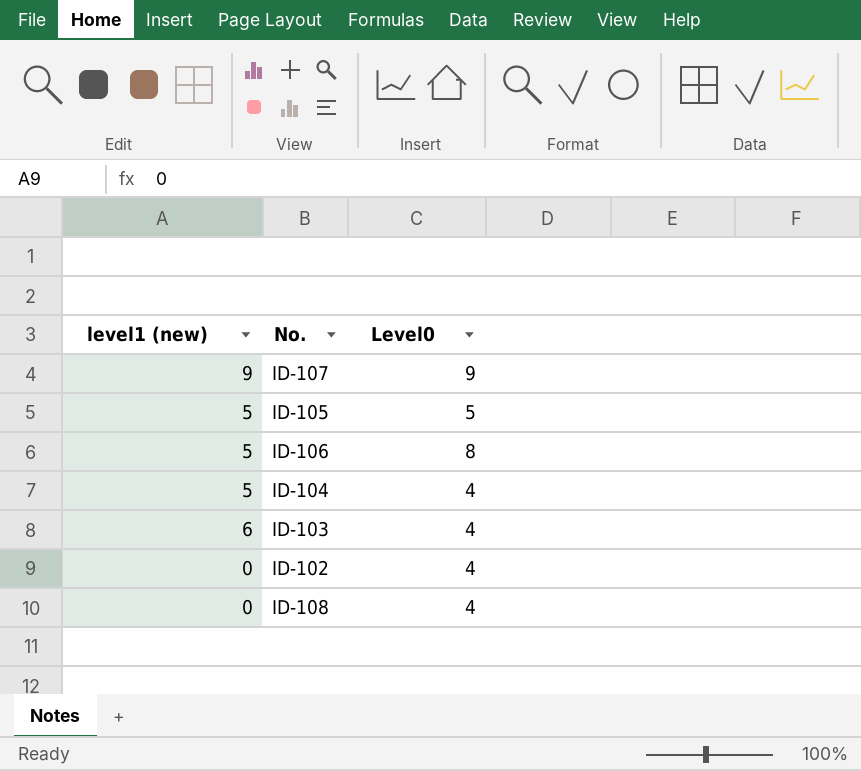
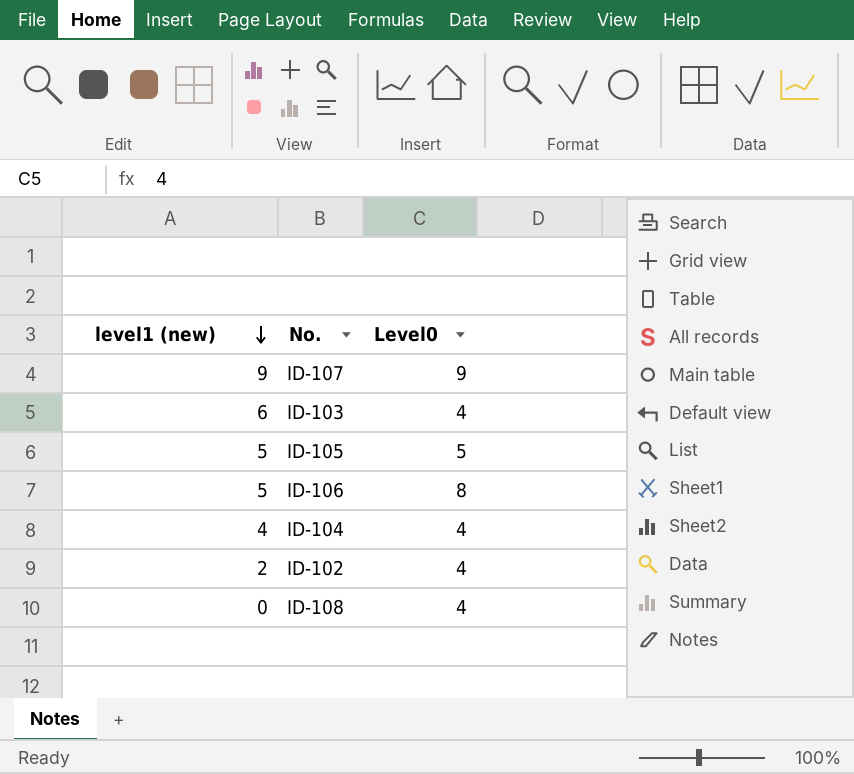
row order: none -> level1 (new) descending
ID-104 | level1 (new): 5 -> 4
ID-102 | level1 (new): 0 -> 2

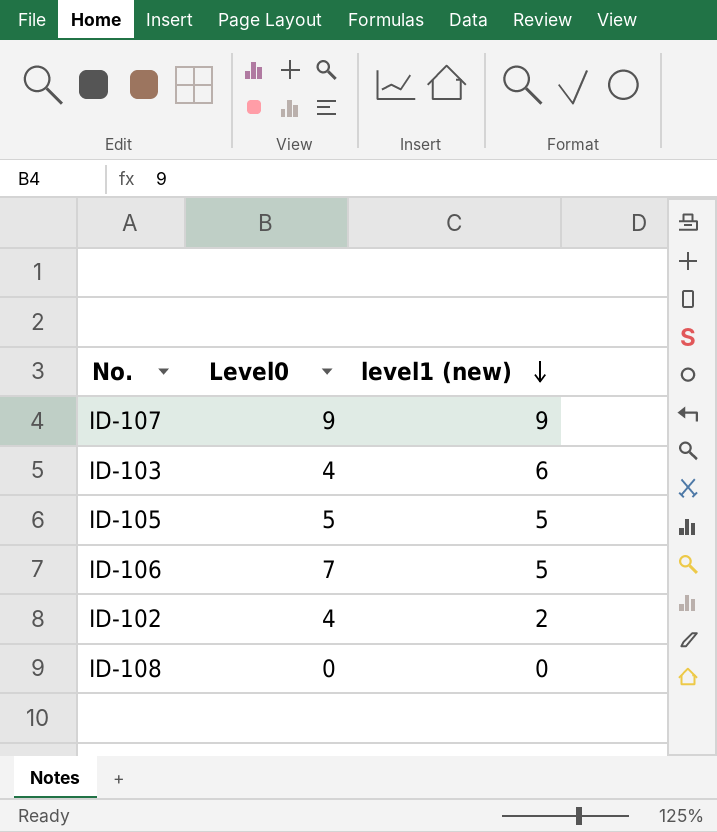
column level1 (new) | position: 1 -> 3
row ID-104: 4 | 4 -> none
ID-106 | Level0: 8 -> 7
ID-108 | Level0: 4 -> 0

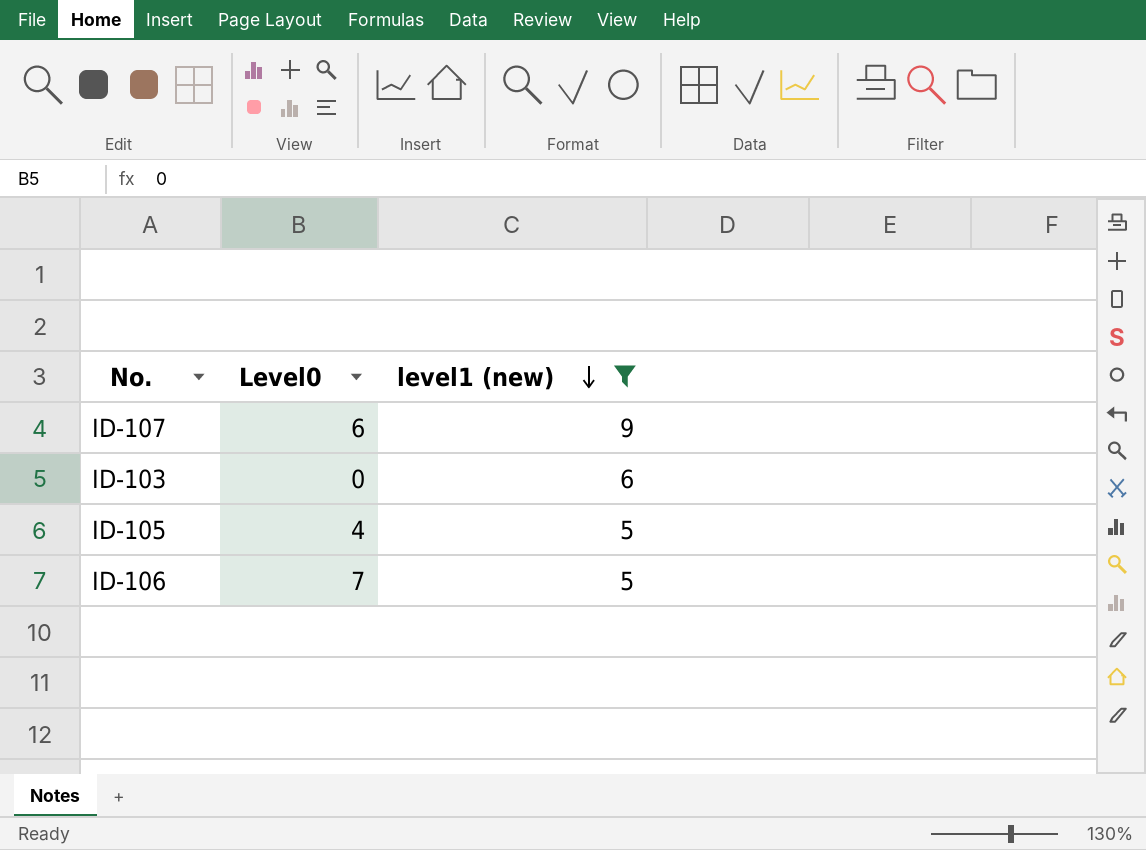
filter: none -> level1 (new) >= 5
ID-107 | Level0: 9 -> 6
ID-103 | Level0: 4 -> 0
ID-105 | Level0: 5 -> 4

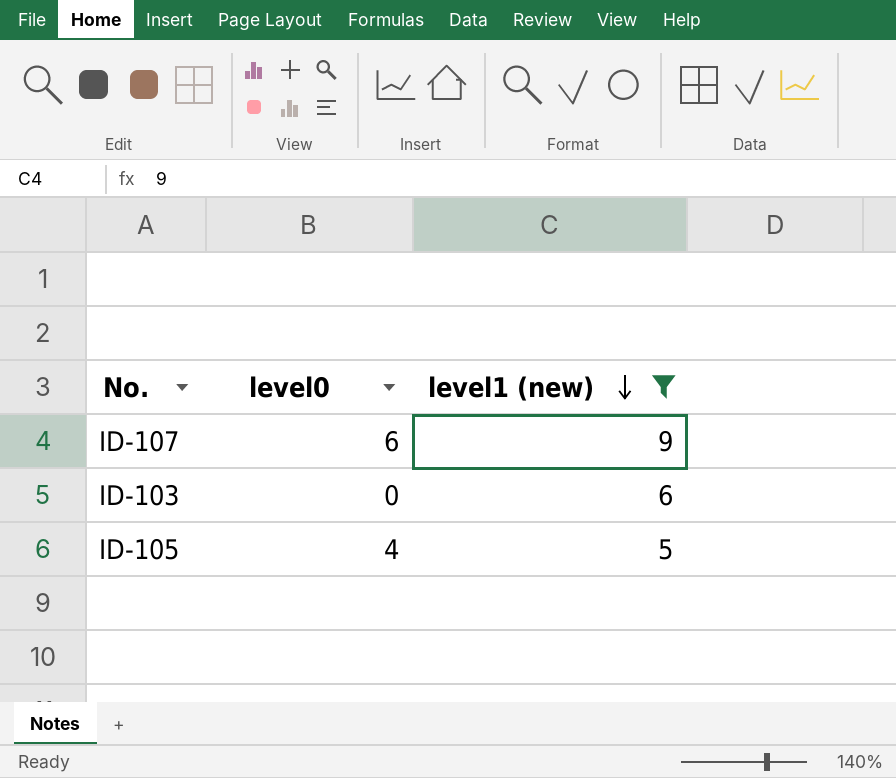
column name: Level0 -> level0
row ID-106: 7 | 5 -> none

